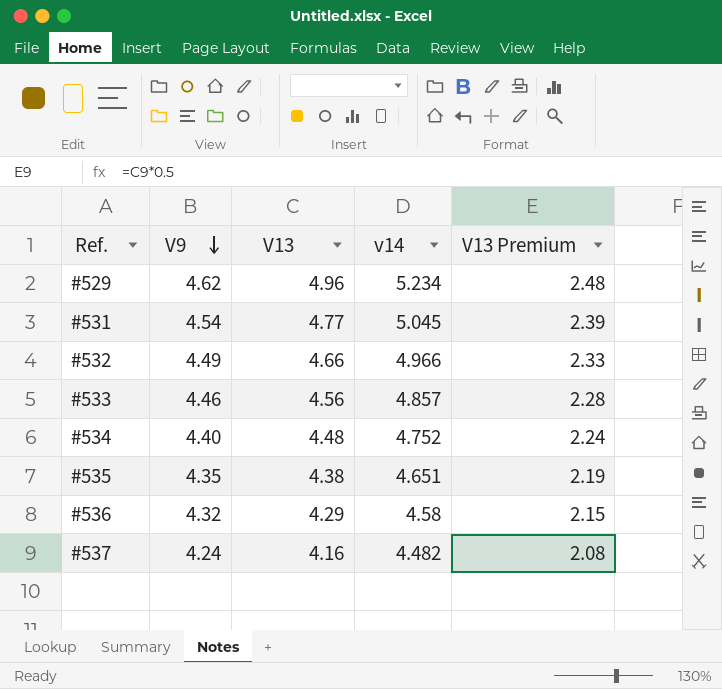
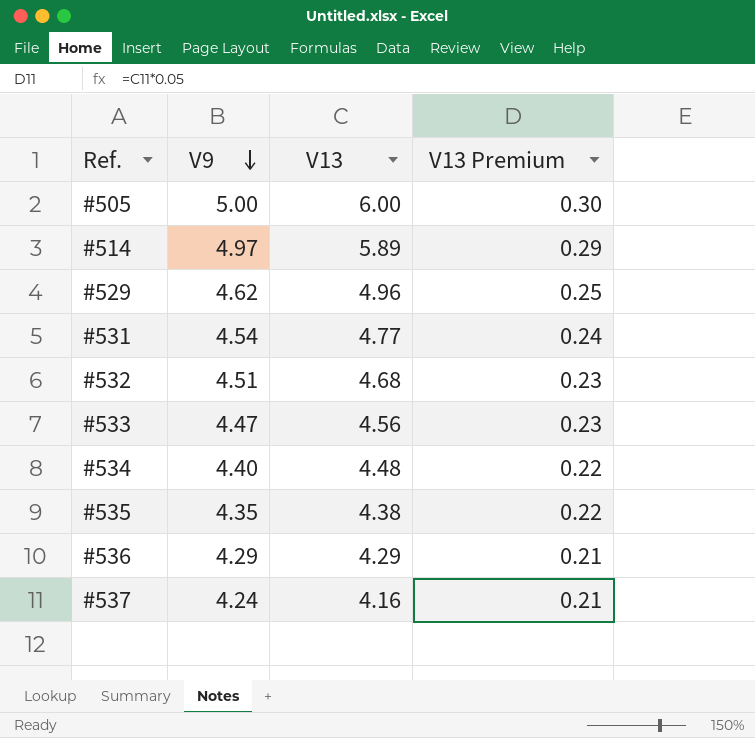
column v14 | position: 4 -> none
column V13 Premium | formula: [V13] * 0.5 -> [V13] * 0.05
row #505: none -> 5.00 | 6.00 | 0.30
row #514: none -> 4.97 | 5.89 | 0.29
#532 | V9: 4.49 -> 4.51
#532 | V13: 4.66 -> 4.68
#533 | V9: 4.46 -> 4.47
#536 | V9: 4.32 -> 4.29

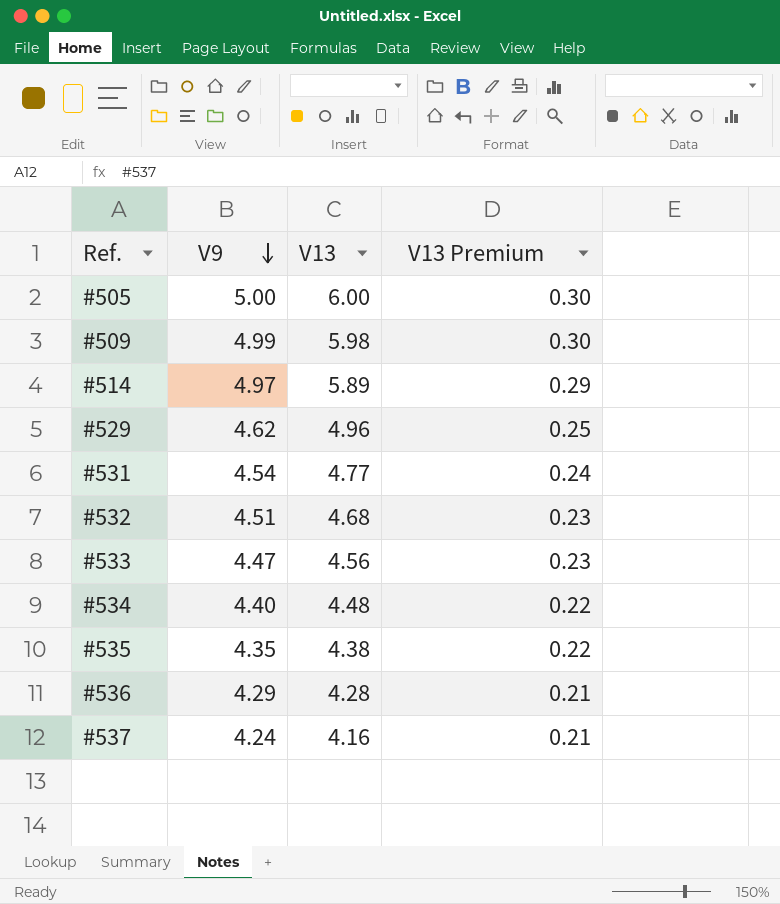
row #509: none -> 4.99 | 5.98 | 0.30
#536 | V13: 4.29 -> 4.28

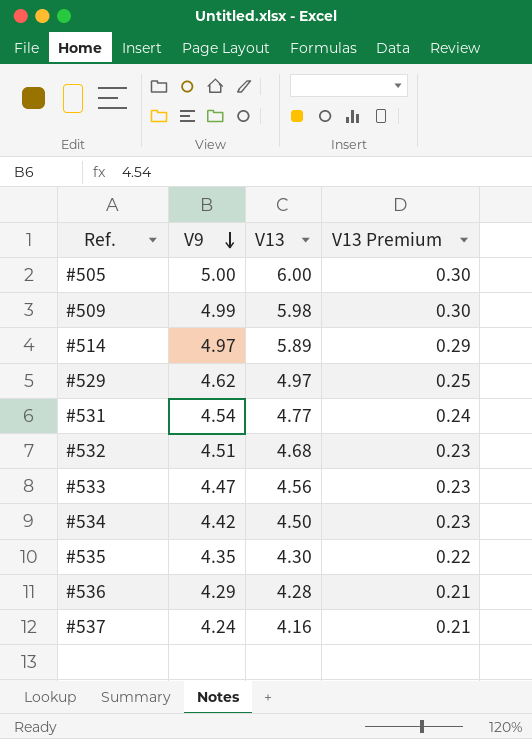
#529 | V13: 4.96 -> 4.97
#534 | V9: 4.40 -> 4.42
#534 | V13: 4.48 -> 4.50
#534 | V13 Premium: 0.22 -> 0.23
#535 | V13: 4.38 -> 4.30

